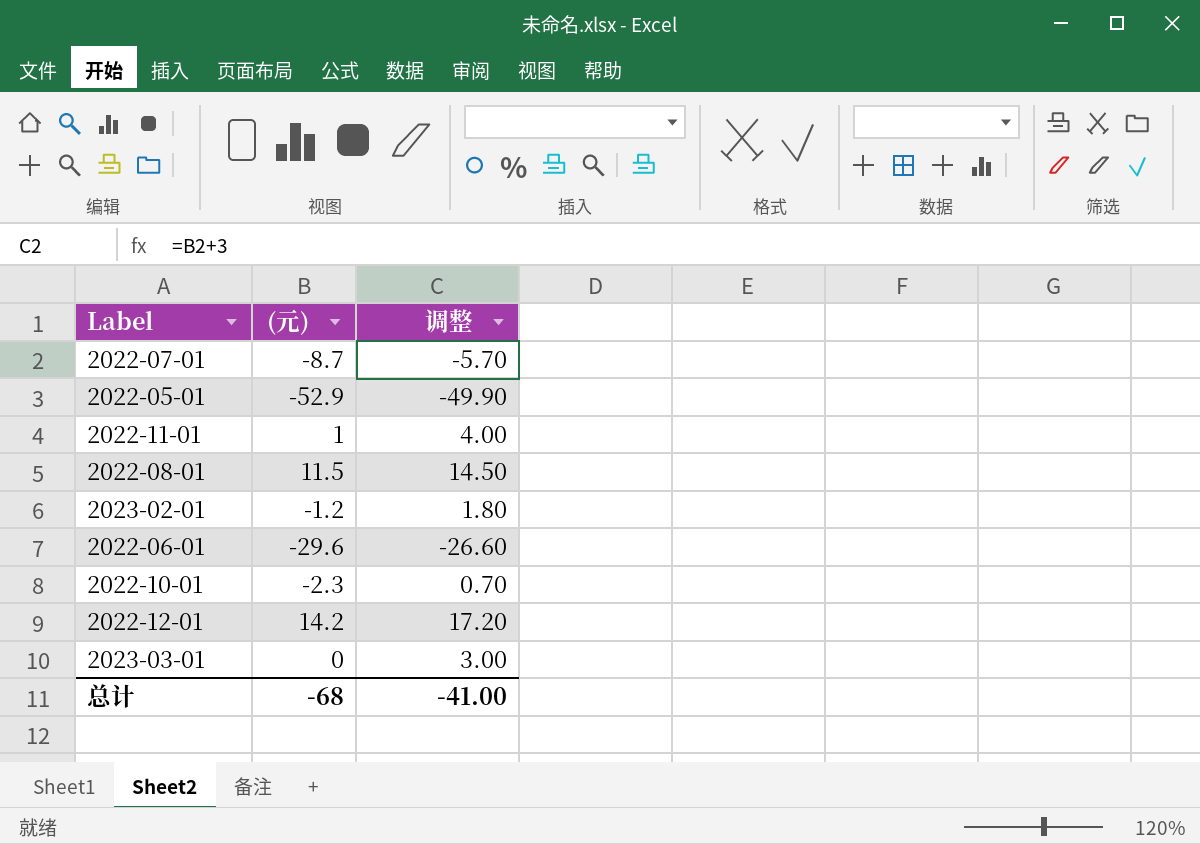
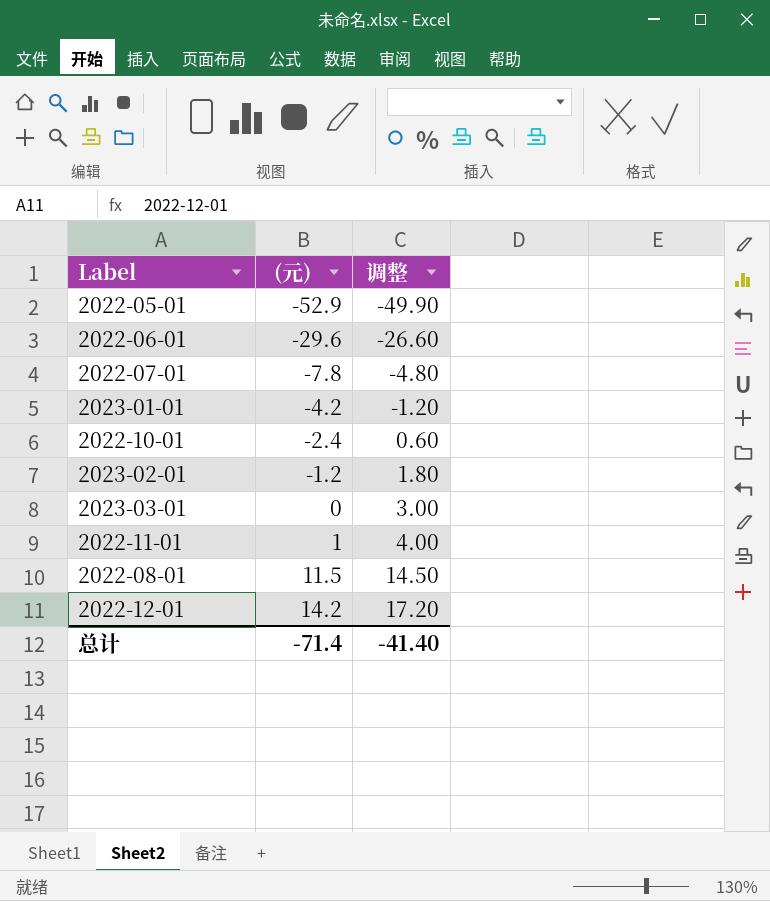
row order: none -> (元) ascending
2022-07-01 | (元): -8.7 -> -7.8
2022-07-01 | 调整: -5.70 -> -4.80
row 2023-01-01: none -> -4.2 | -1.20
2022-10-01 | (元): -2.3 -> -2.4
2022-10-01 | 调整: 0.70 -> 0.60
总计 | (元): -68 -> -71.4
总计 | 调整: -41.00 -> -41.40

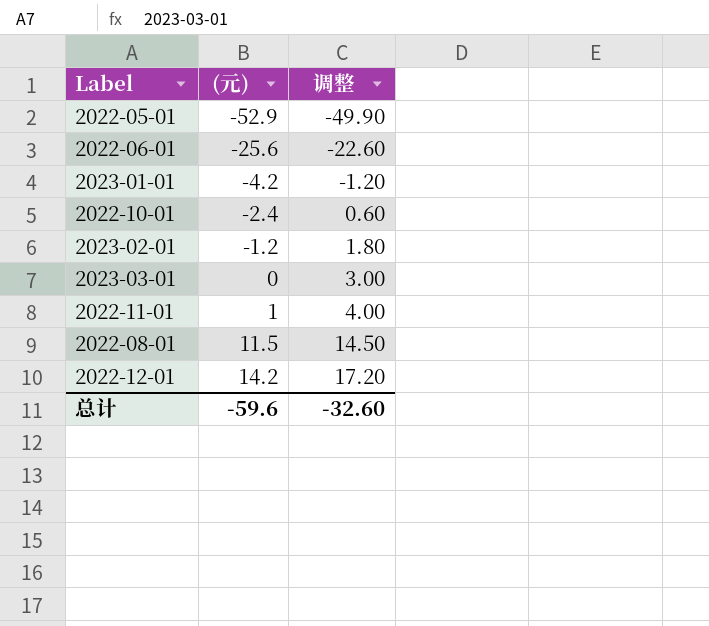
row 2022-07-01: -7.8 | -4.80 -> none
2022-06-01 | (元): -29.6 -> -25.6
2022-06-01 | 调整: -26.60 -> -22.60
总计 | (元): -71.4 -> -59.6
总计 | 调整: -41.40 -> -32.60

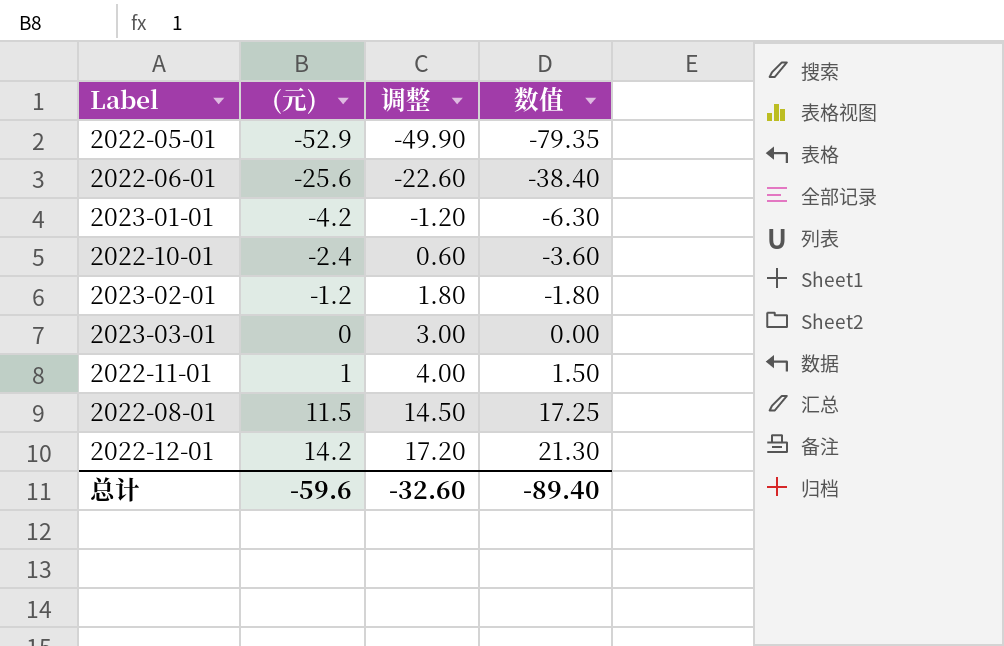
column 数值 | formula: none -> [(元)] * 1.5

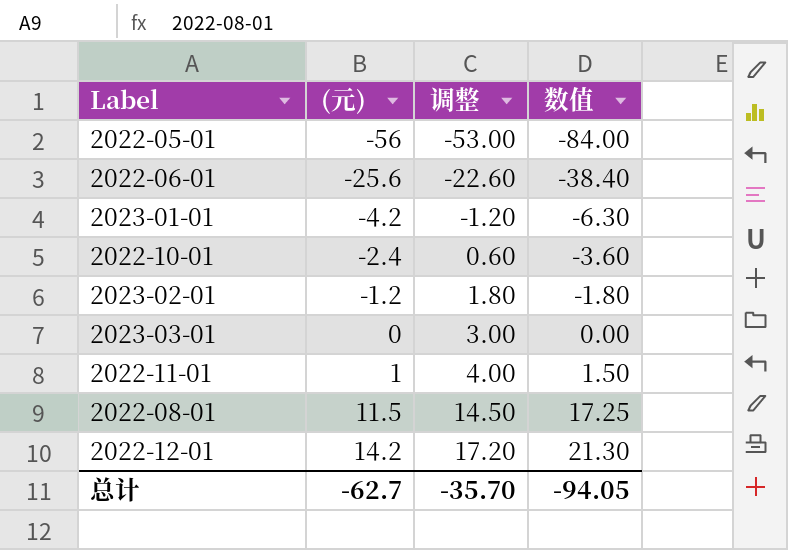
2022-05-01 | (元): -52.9 -> -56
2022-05-01 | 调整: -49.90 -> -53.00
2022-05-01 | 数值: -79.35 -> -84.00
总计 | (元): -59.6 -> -62.7
总计 | 调整: -32.60 -> -35.70
总计 | 数值: -89.40 -> -94.05

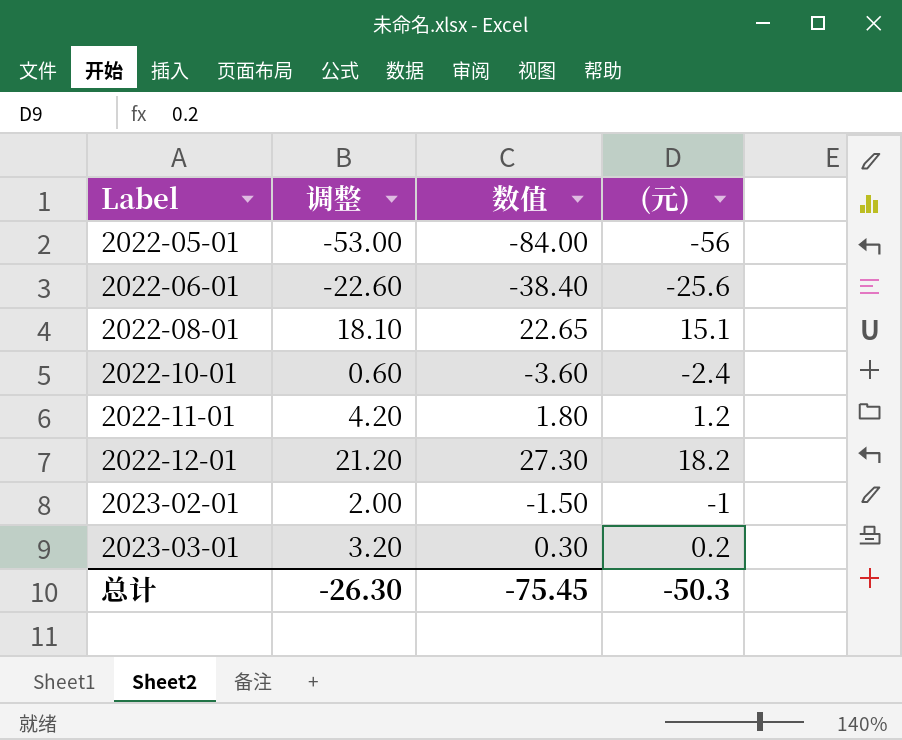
row order: (元) ascending -> Label ascending
column (元) | position: 2 -> 4
row 2023-01-01: -4.2 | -1.20 | -6.30 -> none
2022-08-01 | 调整: 14.50 -> 18.10
2022-08-01 | 数值: 17.25 -> 22.65
2022-08-01 | (元): 11.5 -> 15.1
2022-11-01 | 调整: 4.00 -> 4.20
2022-11-01 | 数值: 1.50 -> 1.80
2022-11-01 | (元): 1 -> 1.2
2022-12-01 | 调整: 17.20 -> 21.20
2022-12-01 | 数值: 21.30 -> 27.30
2022-12-01 | (元): 14.2 -> 18.2
2023-02-01 | 调整: 1.80 -> 2.00
2023-02-01 | 数值: -1.80 -> -1.50
2023-02-01 | (元): -1.2 -> -1
2023-03-01 | 调整: 3.00 -> 3.20
2023-03-01 | 数值: 0.00 -> 0.30
2023-03-01 | (元): 0 -> 0.2
总计 | 调整: -35.70 -> -26.30
总计 | 数值: -94.05 -> -75.45
总计 | (元): -62.7 -> -50.3

